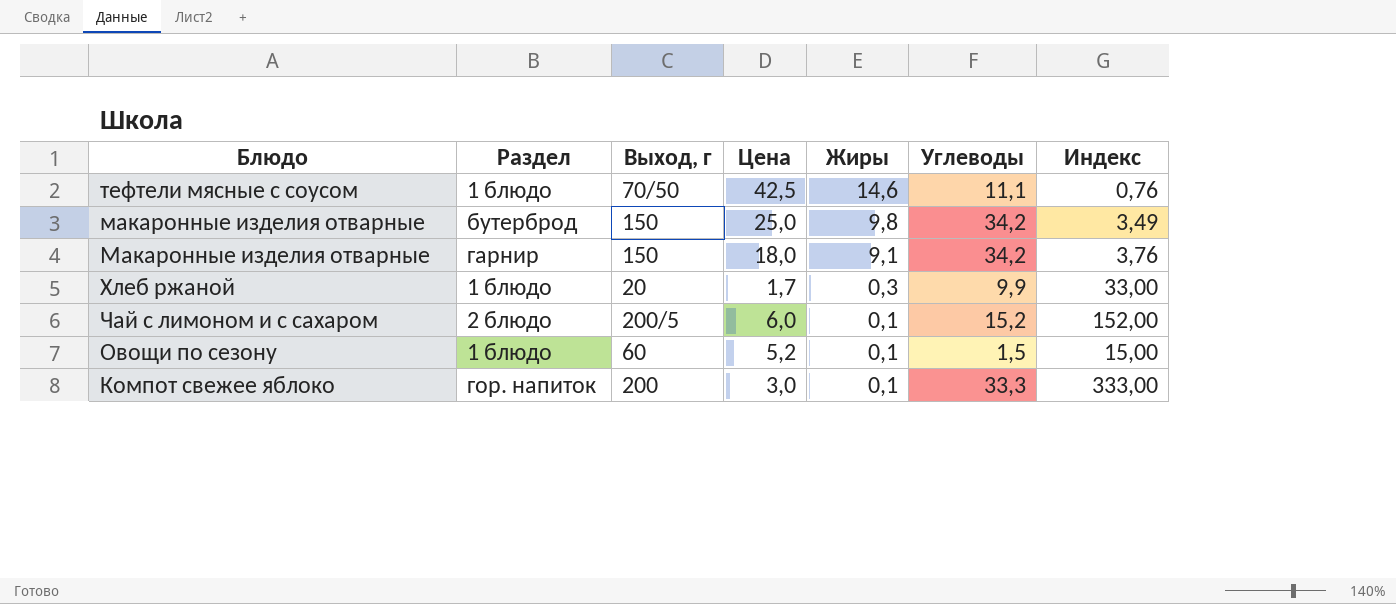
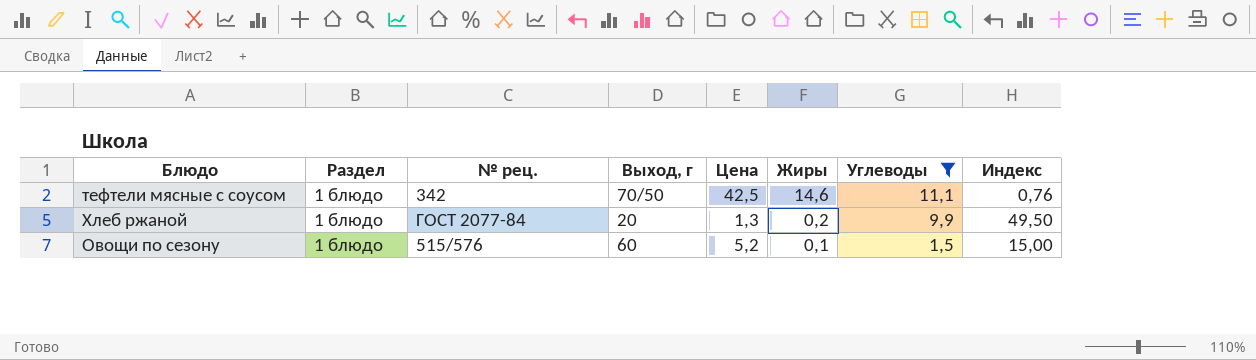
filter: none -> Углеводы <= 11,1
column № рец. | position: none -> 3
Хлеб ржаной | Цена: 1,7 -> 1,3
Хлеб ржаной | Жиры: 0,3 -> 0,2
Хлеб ржаной | Индекс: 33,00 -> 49,50

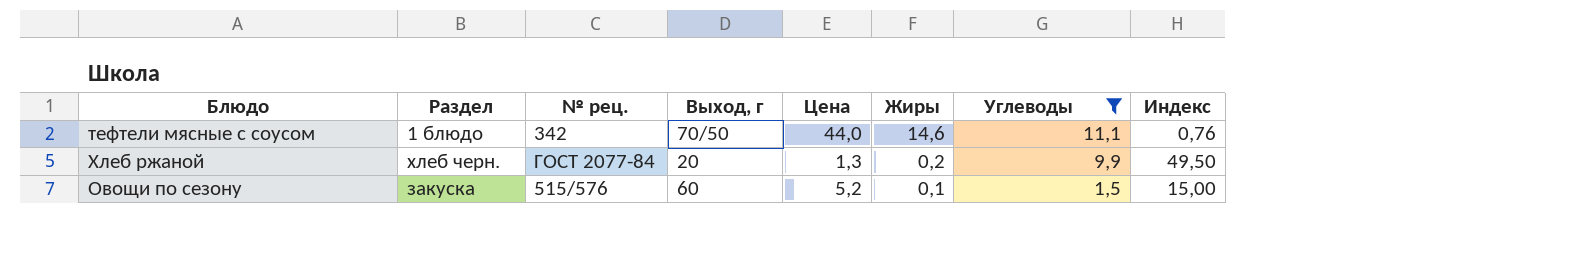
тефтели мясные с соусом | Цена: 42,5 -> 44,0
Хлеб ржаной | Раздел: 1 блюдо -> хлеб черн.
Овощи по сезону | Раздел: 1 блюдо -> закуска

